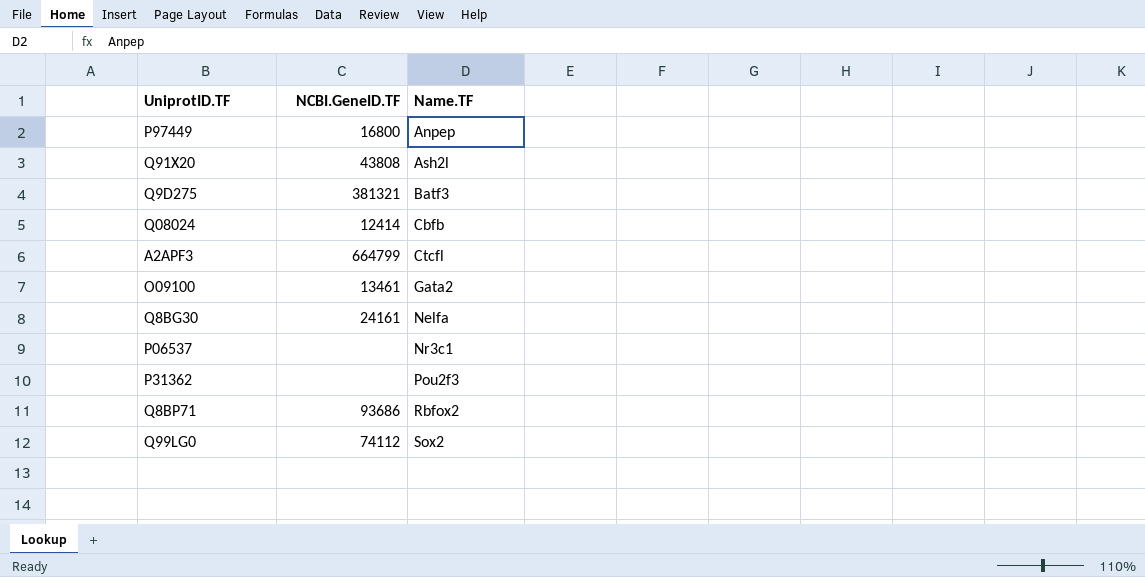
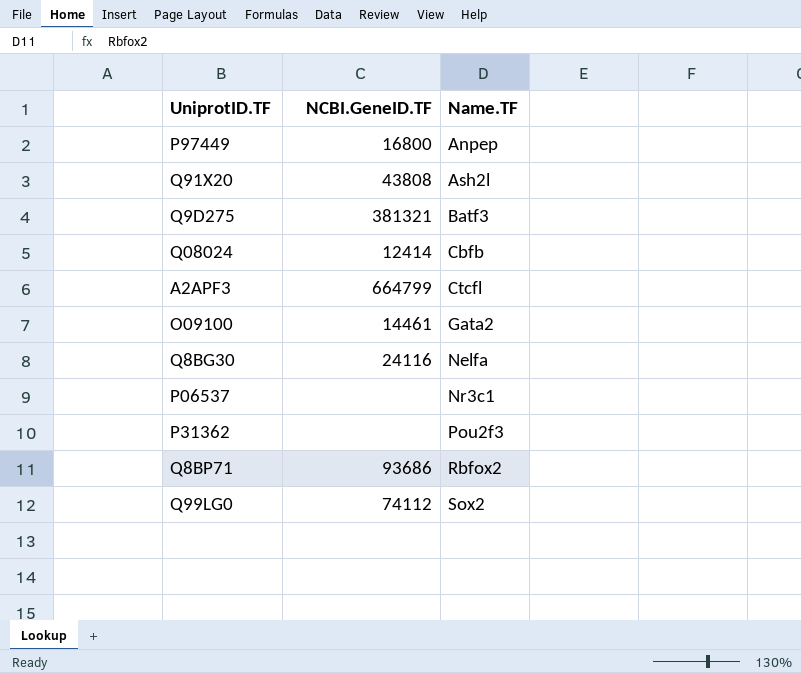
O09100 | NCBI.GeneID.TF: 13461 -> 14461
Q8BG30 | NCBI.GeneID.TF: 24161 -> 24116

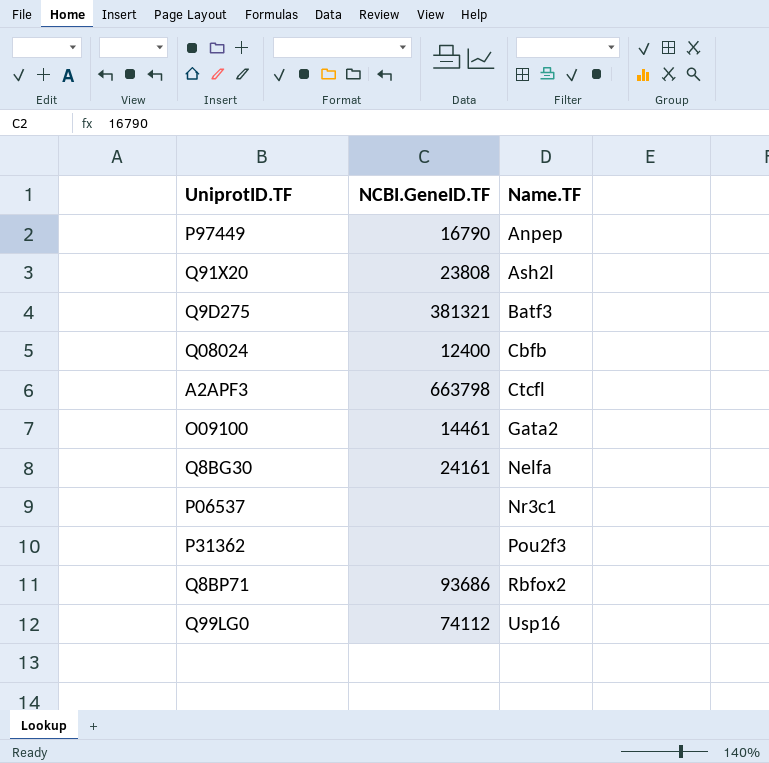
P97449 | NCBI.GeneID.TF: 16800 -> 16790
Q91X20 | NCBI.GeneID.TF: 43808 -> 23808
Q08024 | NCBI.GeneID.TF: 12414 -> 12400
A2APF3 | NCBI.GeneID.TF: 664799 -> 663798
Q8BG30 | NCBI.GeneID.TF: 24116 -> 24161
Q99LG0 | Name.TF: Sox2 -> Usp16

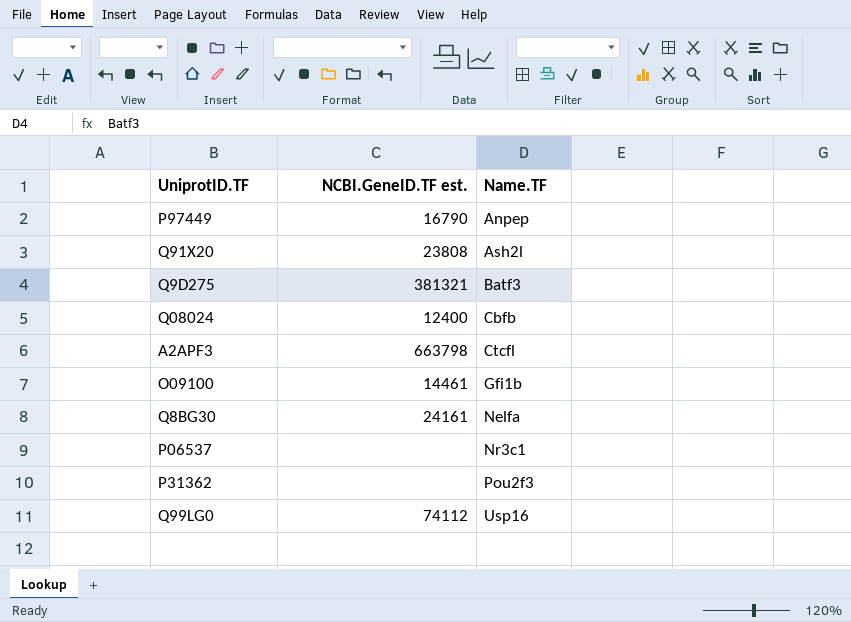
column name: NCBI.GeneID.TF -> NCBI.GeneID.TF est.
row Q8BP71: 93686 | Rbfox2 -> none
O09100 | Name.TF: Gata2 -> Gfi1b

